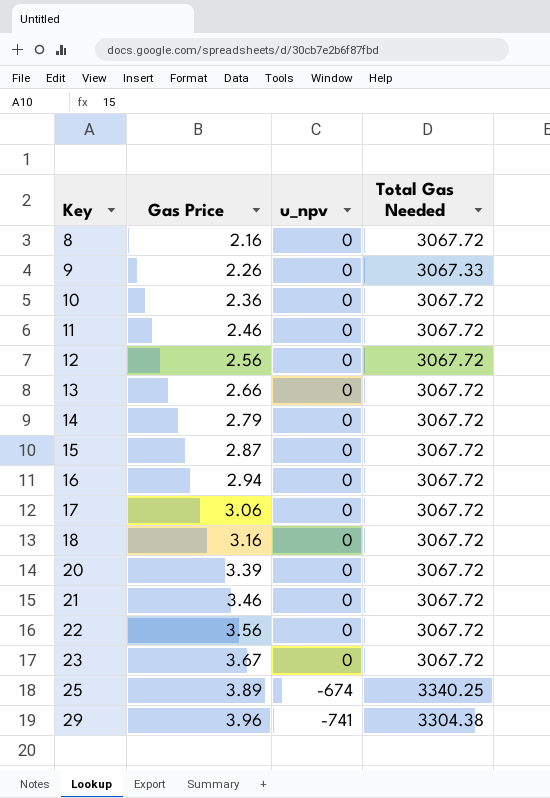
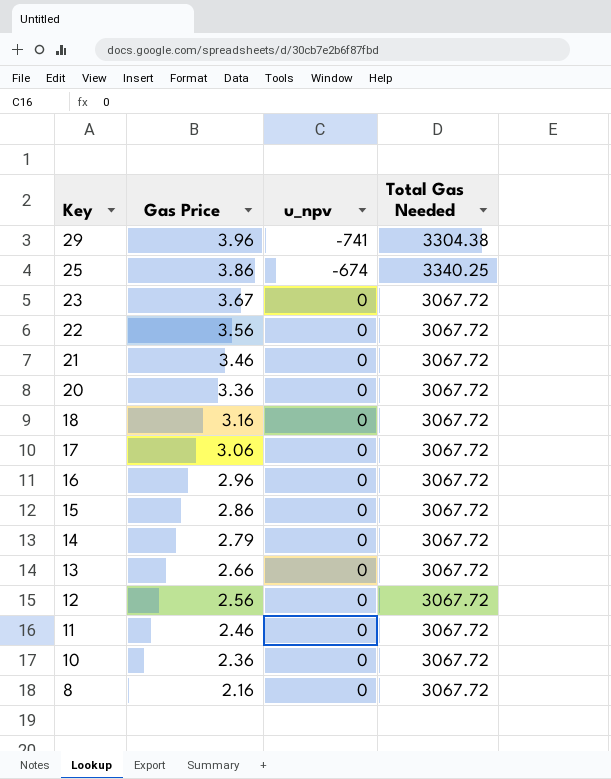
row order: Key ascending -> Key descending
row 9: 2.26 | 0 | 3067.33 -> none
25 | Gas Price: 3.89 -> 3.86
20 | Gas Price: 3.39 -> 3.36
16 | Gas Price: 2.94 -> 2.96
15 | Gas Price: 2.87 -> 2.86

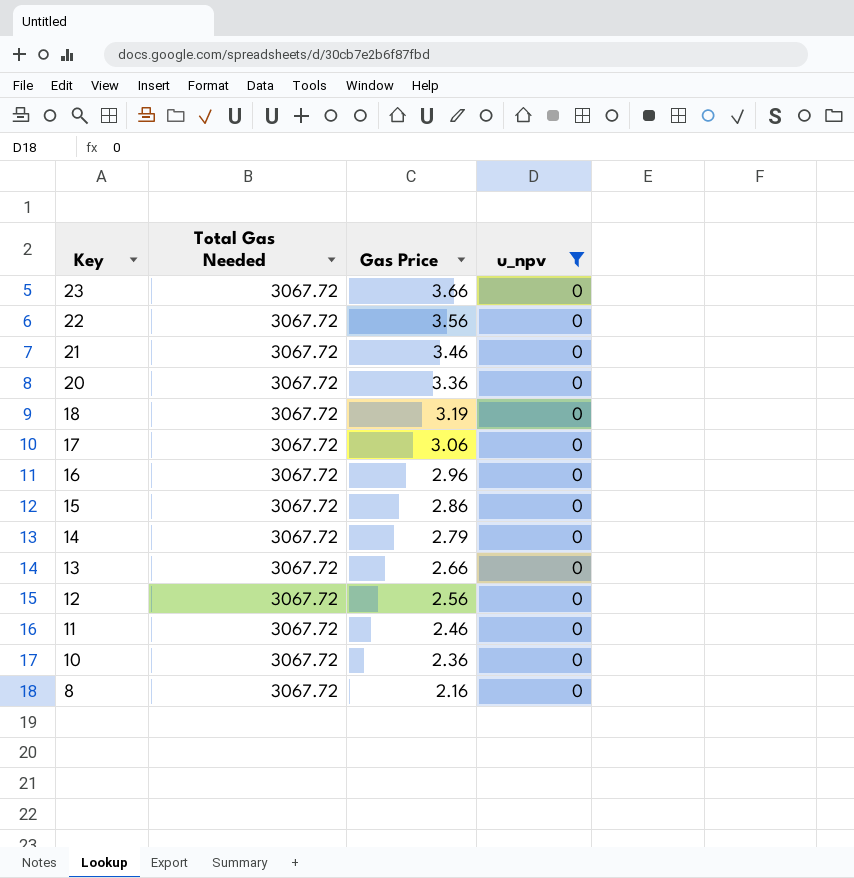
filter: none -> u_npv = 0
column Total Gas Needed | position: 4 -> 2
23 | Gas Price: 3.67 -> 3.66
18 | Gas Price: 3.16 -> 3.19

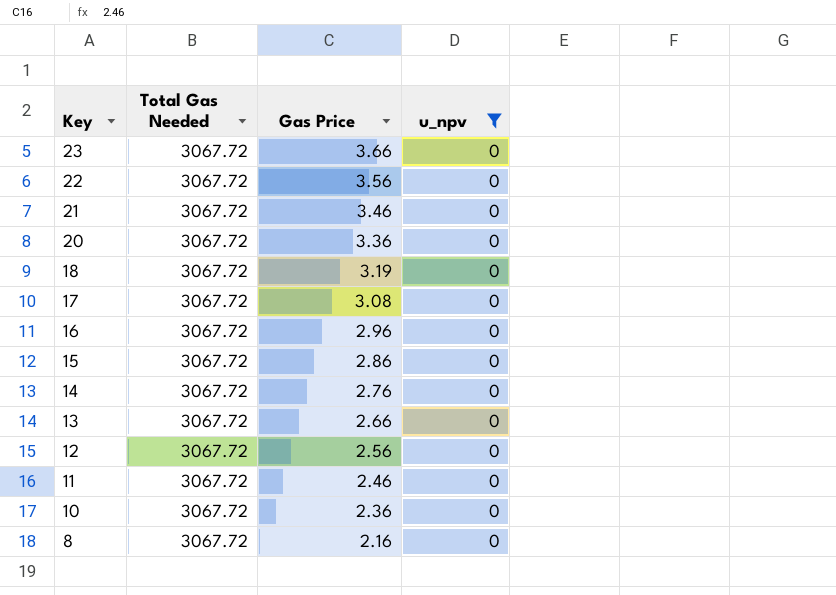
17 | Gas Price: 3.06 -> 3.08
14 | Gas Price: 2.79 -> 2.76

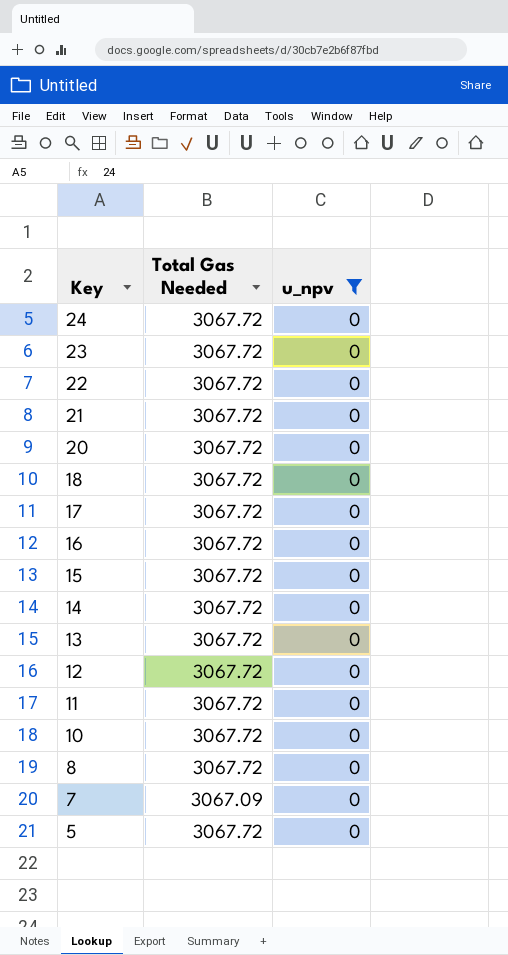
column Gas Price | position: 3 -> none
row 24: none -> 3067.72 | 0
row 7: none -> 3067.09 | 0
row 5: none -> 3067.72 | 0

